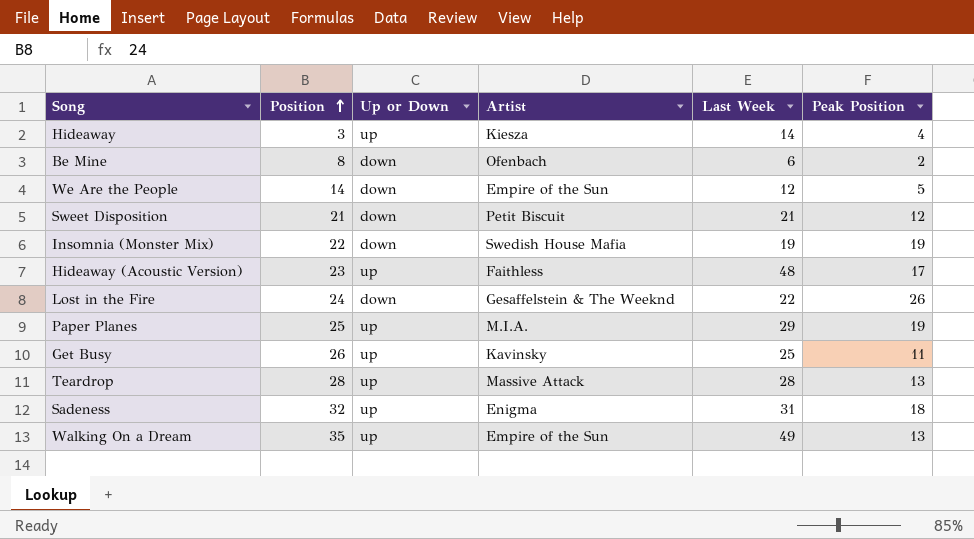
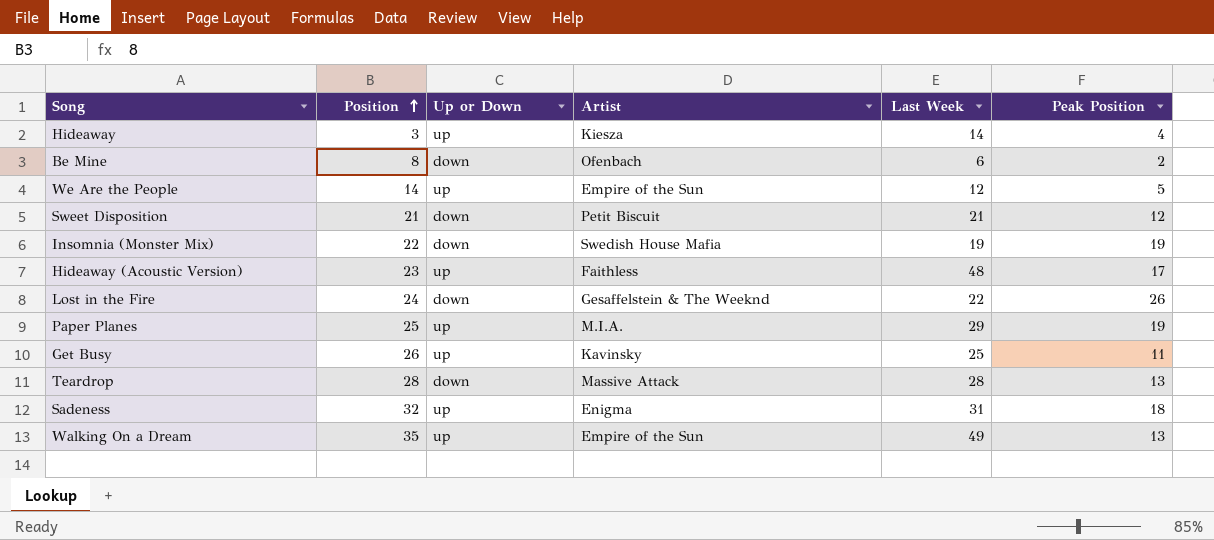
We Are the People | Up or Down: down -> up
Teardrop | Up or Down: up -> down

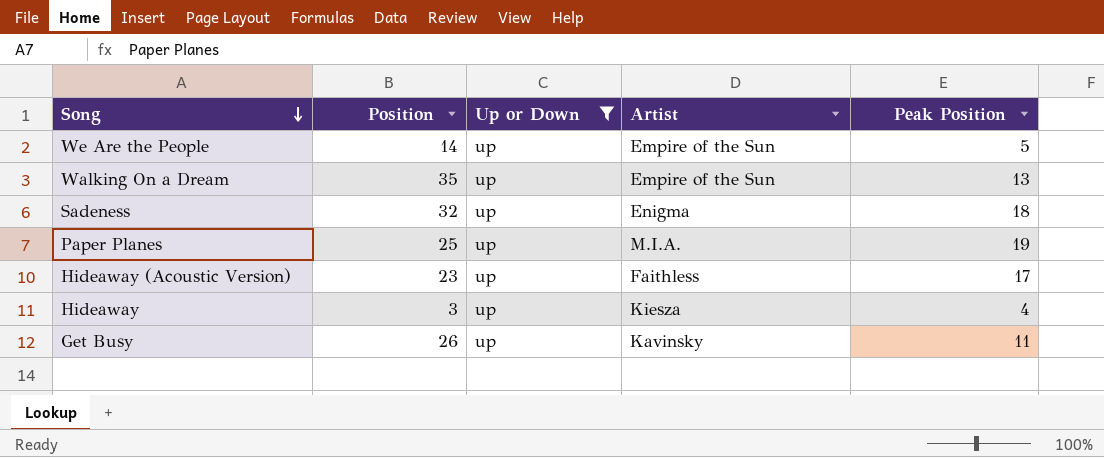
filter: none -> Up or Down = up
row order: Position ascending -> Song descending
column Last Week | position: 5 -> none

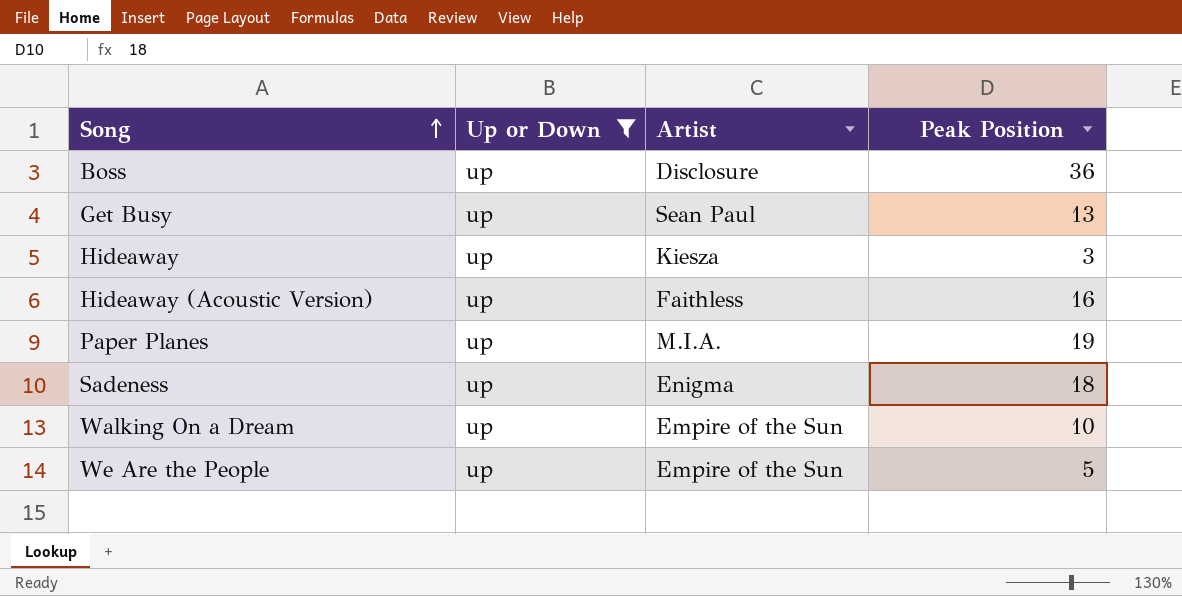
row order: Song descending -> Song ascending
column Position | position: 2 -> none
row Boss: none -> up | Disclosure | 36
Get Busy | Artist: Kavinsky -> Sean Paul
Get Busy | Peak Position: 11 -> 13
Hideaway | Peak Position: 4 -> 3
Hideaway (Acoustic Version) | Peak Position: 17 -> 16
Walking On a Dream | Peak Position: 13 -> 10

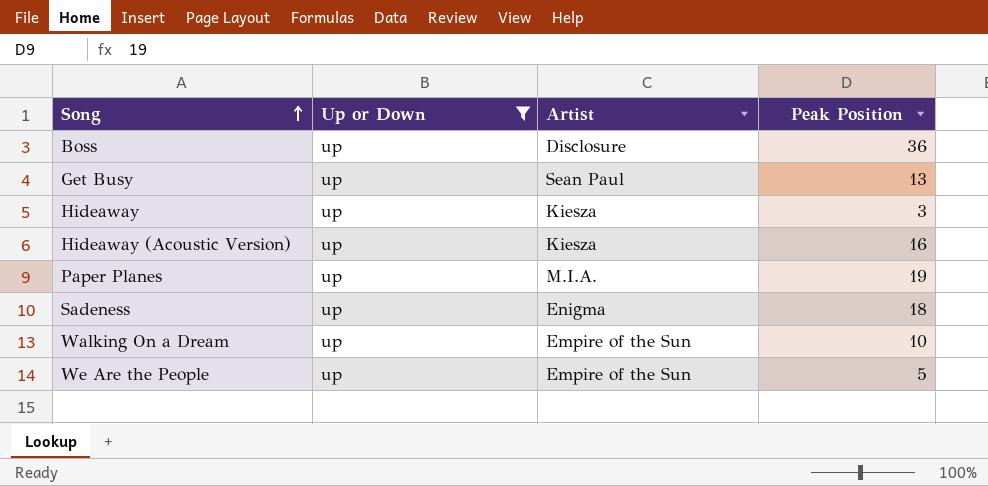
Hideaway (Acoustic Version) | Artist: Faithless -> Kiesza

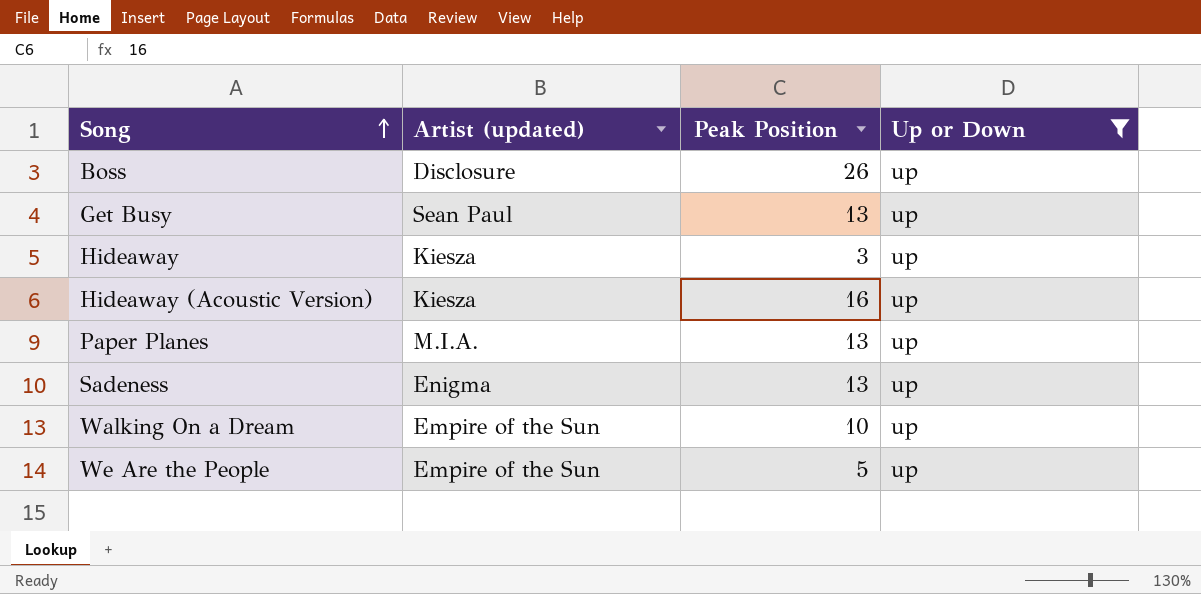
column name: Artist -> Artist (updated)
column Up or Down | position: 2 -> 4
Boss | Peak Position: 36 -> 26
Paper Planes | Peak Position: 19 -> 13
Sadeness | Peak Position: 18 -> 13

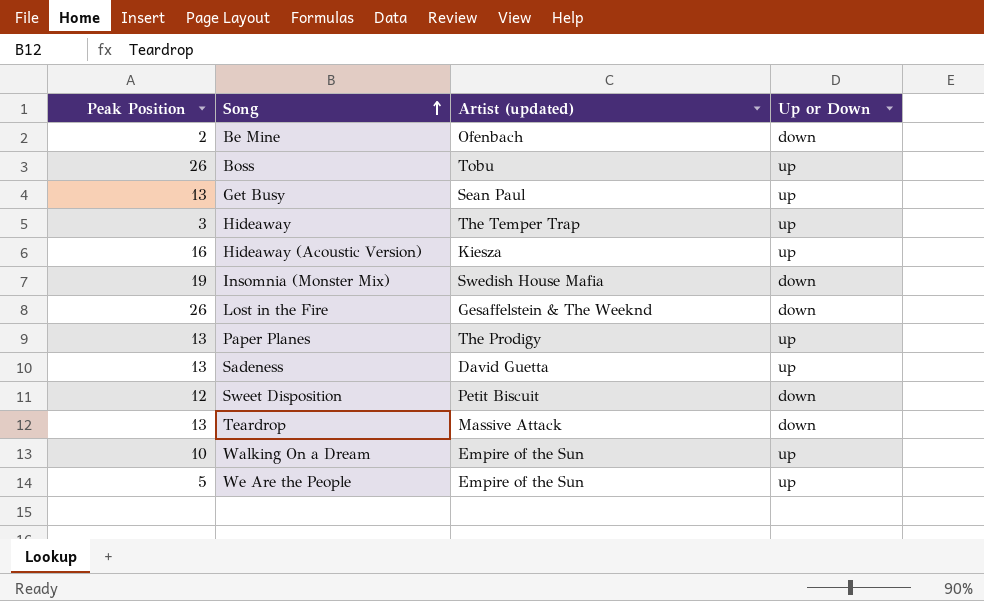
filter: Up or Down = up -> none
column Peak Position | position: 3 -> 1
Boss | Artist (updated): Disclosure -> Tobu
Hideaway | Artist (updated): Kiesza -> The Temper Trap
Paper Planes | Artist (updated): M.I.A. -> The Prodigy
Sadeness | Artist (updated): Enigma -> David Guetta

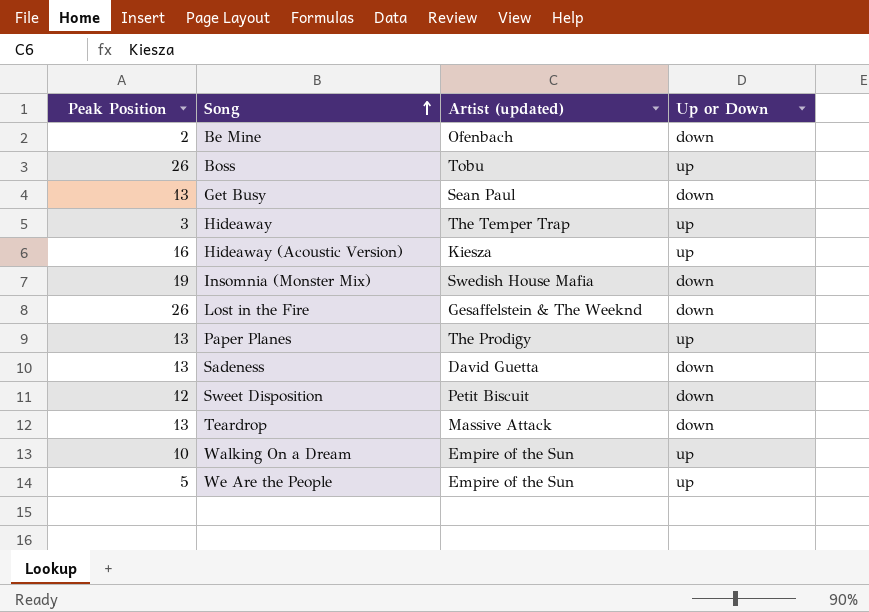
Get Busy | Up or Down: up -> down
Sadeness | Up or Down: up -> down

